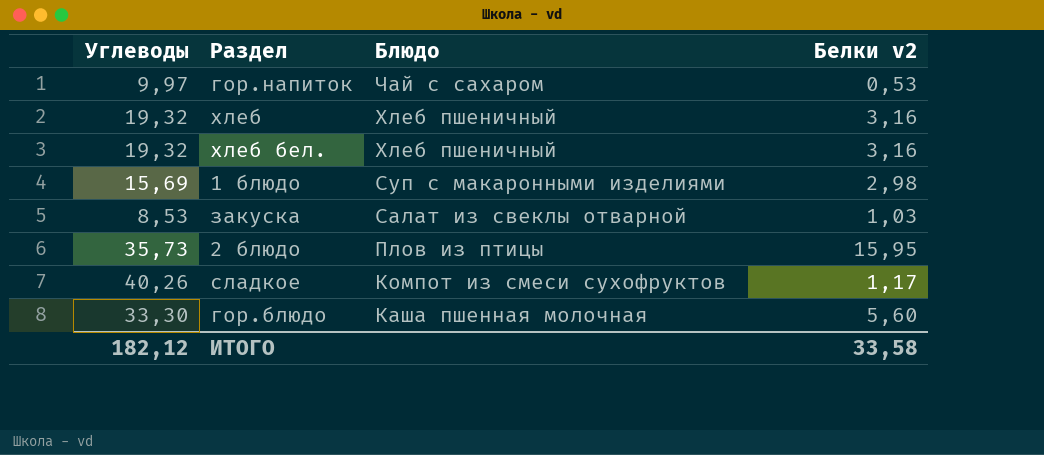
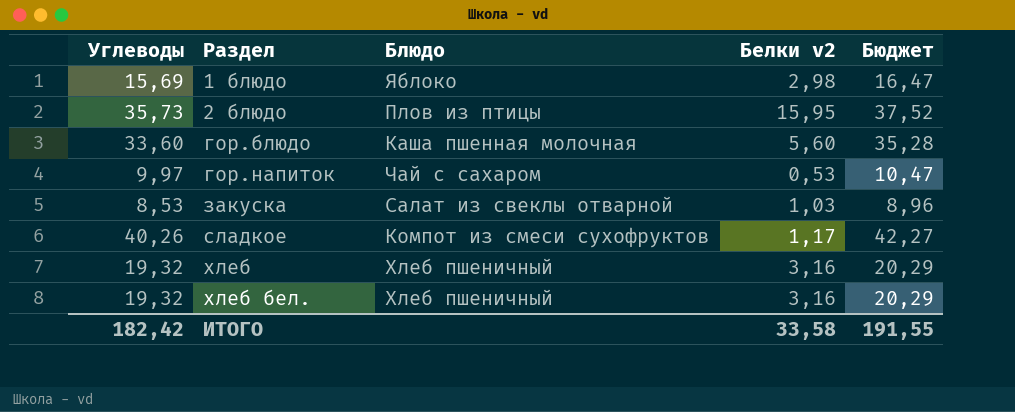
row order: Блюдо descending -> Раздел ascending
column Бюджет | formula: none -> [Углеводы] * 1,05
1 блюдо | Блюдо: Суп с макаронными изделиями -> Яблоко
гор.блюдо | Углеводы: 33,30 -> 33,60
ИТОГО | Углеводы: 182,12 -> 182,42

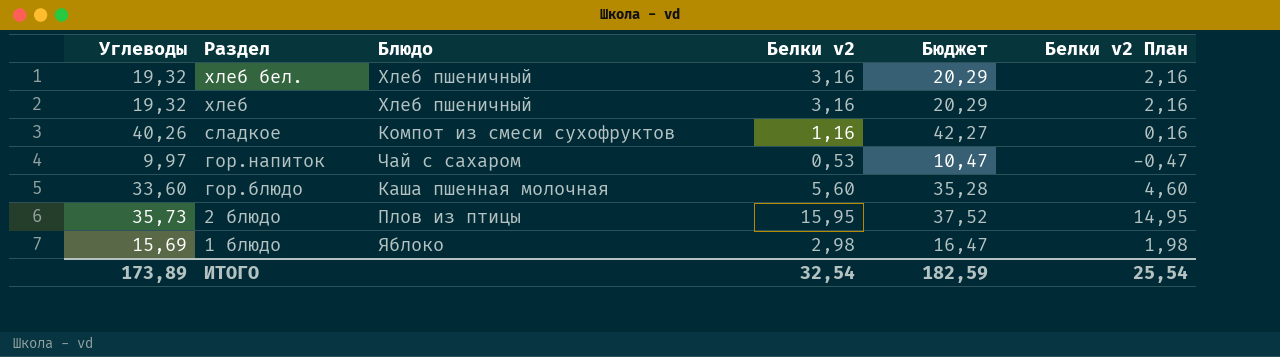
row order: Раздел ascending -> Раздел descending
column Белки v2 План | formula: none -> [Белки v2] - 1
row закуска: 8,53 | Салат из свеклы отварной | 1,03 | 8,96 -> none
сладкое | Белки v2: 1,17 -> 1,16
ИТОГО | Углеводы: 182,42 -> 173,89
ИТОГО | Белки v2: 33,58 -> 32,54
ИТОГО | Бюджет: 191,55 -> 182,59

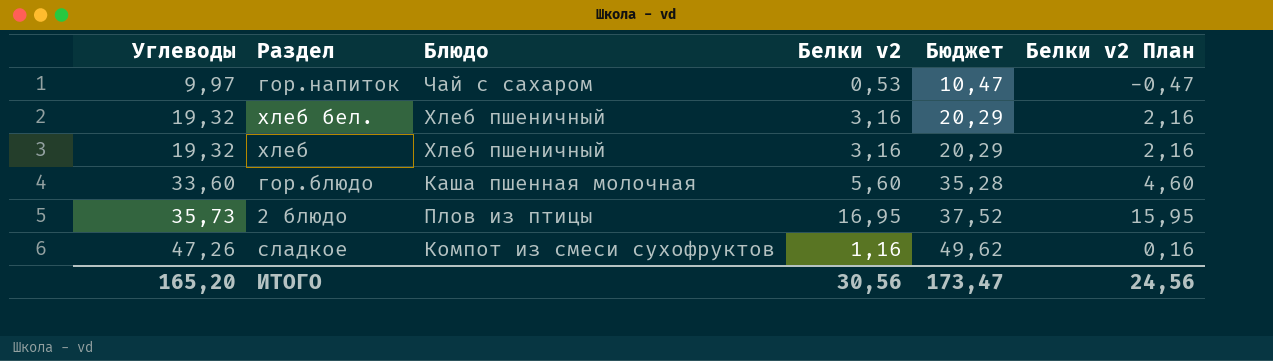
row order: Раздел descending -> Углеводы ascending
row 1 блюдо: 15,69 | Яблоко | 2,98 | 16,47 | 1,98 -> none
2 блюдо | Белки v2: 15,95 -> 16,95
2 блюдо | Белки v2 План: 14,95 -> 15,95
сладкое | Углеводы: 40,26 -> 47,26
сладкое | Бюджет: 42,27 -> 49,62
ИТОГО | Углеводы: 173,89 -> 165,20
ИТОГО | Белки v2: 32,54 -> 30,56
ИТОГО | Бюджет: 182,59 -> 173,47
ИТОГО | Белки v2 План: 25,54 -> 24,56

